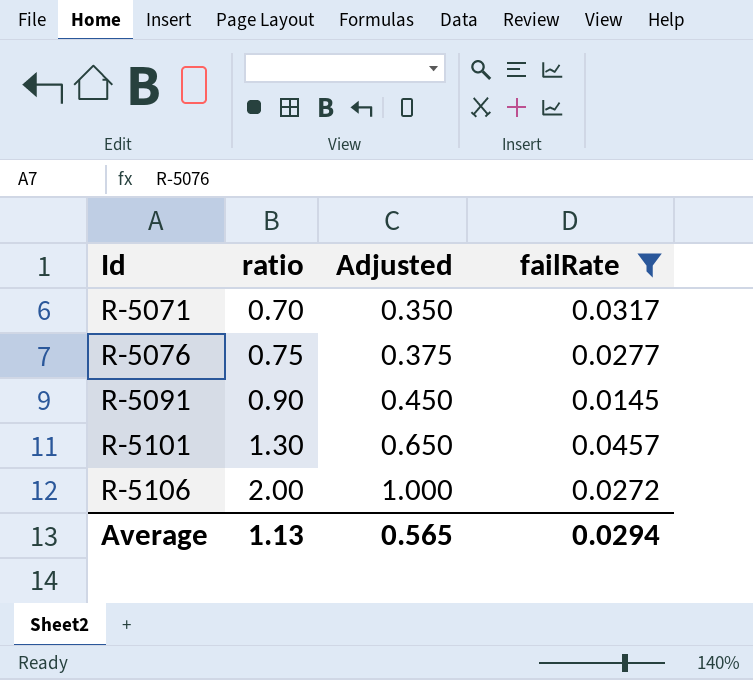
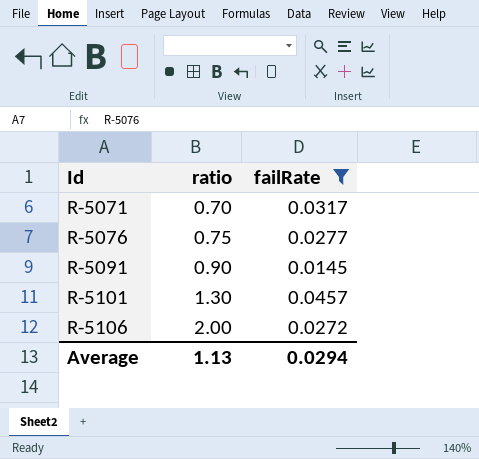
column Adjusted | formula: [ratio] * 0.5 -> none

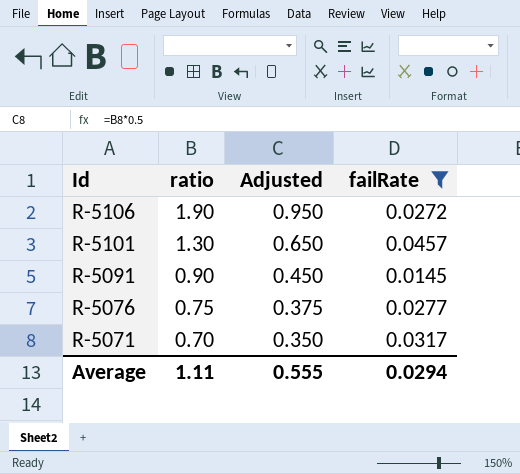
row order: Id ascending -> Id descending
column Adjusted | formula: none -> [ratio] * 0.5
R-5106 | ratio: 2.00 -> 1.90
Average | ratio: 1.13 -> 1.11

